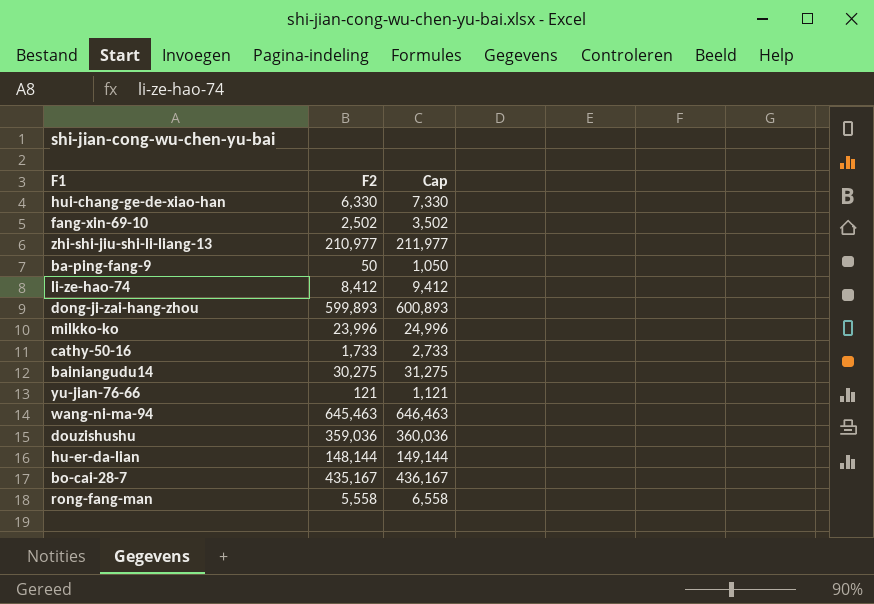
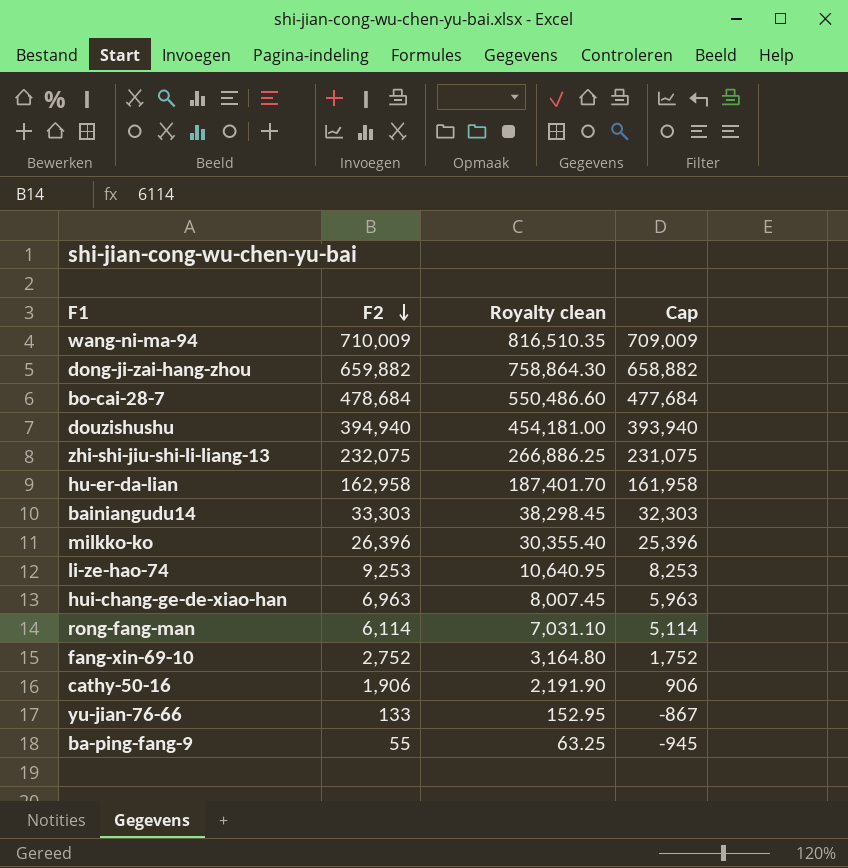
row order: none -> F2 descending
column Royalty clean | formula: none -> [F2] * 1.15
column Cap | formula: [F2] + 1000 -> [F2] - 1000
wang-ni-ma-94 | F2: 645,463 -> 710,009
dong-ji-zai-hang-zhou | F2: 599,893 -> 659,882
bo-cai-28-7 | F2: 435,167 -> 478,684
douzishushu | F2: 359,036 -> 394,940
zhi-shi-jiu-shi-li-liang-13 | F2: 210,977 -> 232,075
hu-er-da-lian | F2: 148,144 -> 162,958
bainiangudu14 | F2: 30,275 -> 33,303
milkko-ko | F2: 23,996 -> 26,396
li-ze-hao-74 | F2: 8,412 -> 9,253
hui-chang-ge-de-xiao-han | F2: 6,330 -> 6,963
rong-fang-man | F2: 5,558 -> 6,114
fang-xin-69-10 | F2: 2,502 -> 2,752
cathy-50-16 | F2: 1,733 -> 1,906
yu-jian-76-66 | F2: 121 -> 133
ba-ping-fang-9 | F2: 50 -> 55

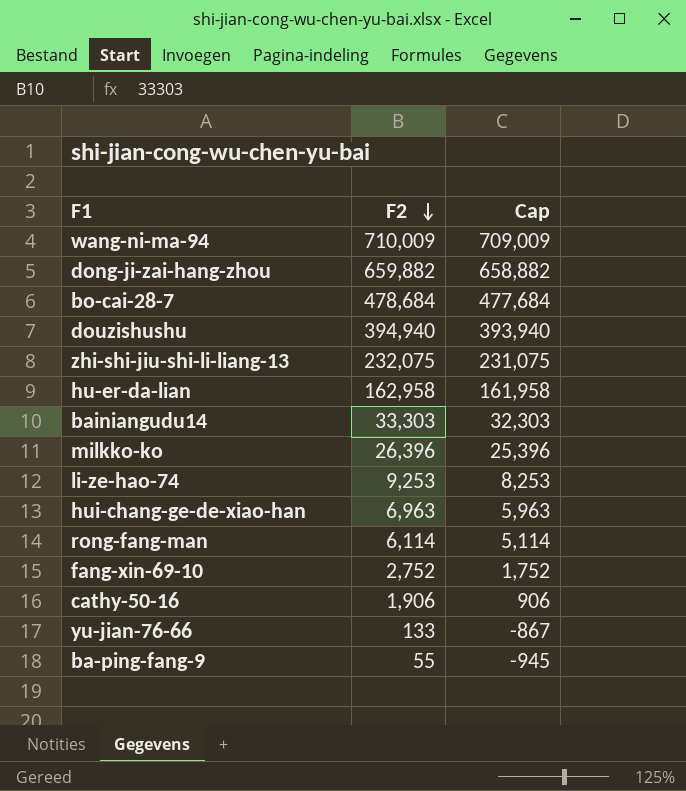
column Royalty clean | formula: [F2] * 1.15 -> none

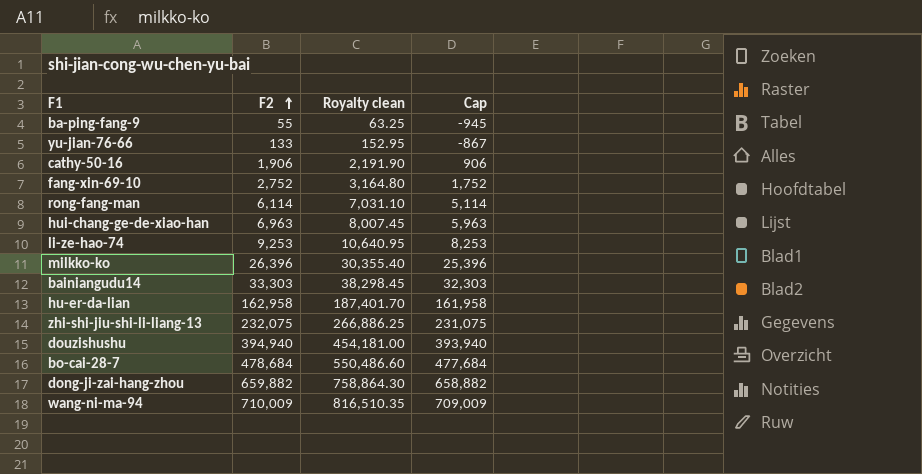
row order: F2 descending -> F2 ascending
column Royalty clean | formula: none -> [F2] * 1.15

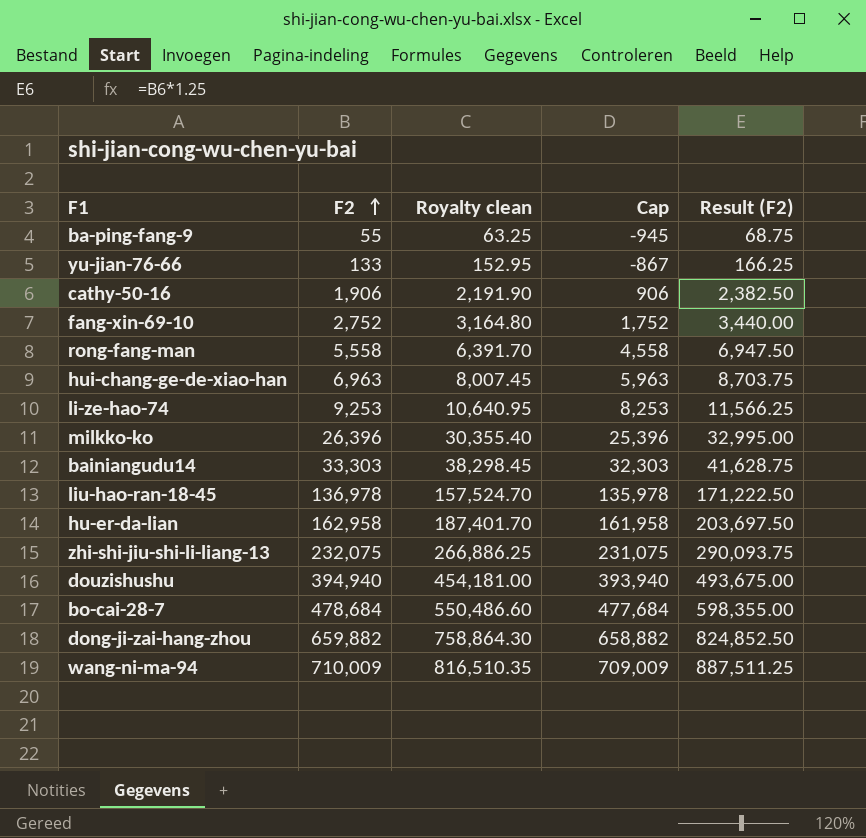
column Result (F2) | formula: none -> [F2] * 1.25
rong-fang-man | F2: 6,114 -> 5,558
rong-fang-man | Royalty clean: 7,031.10 -> 6,391.70
rong-fang-man | Cap: 5,114 -> 4,558
row liu-hao-ran-18-45: none -> 136,978 | 157,524.70 | 135,978 | 171,222.50

